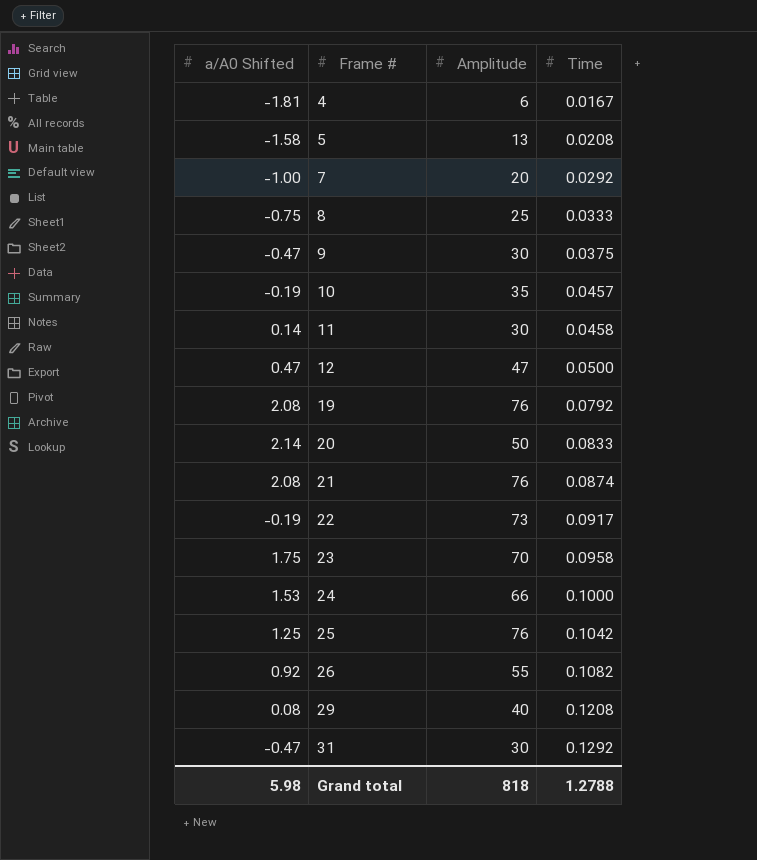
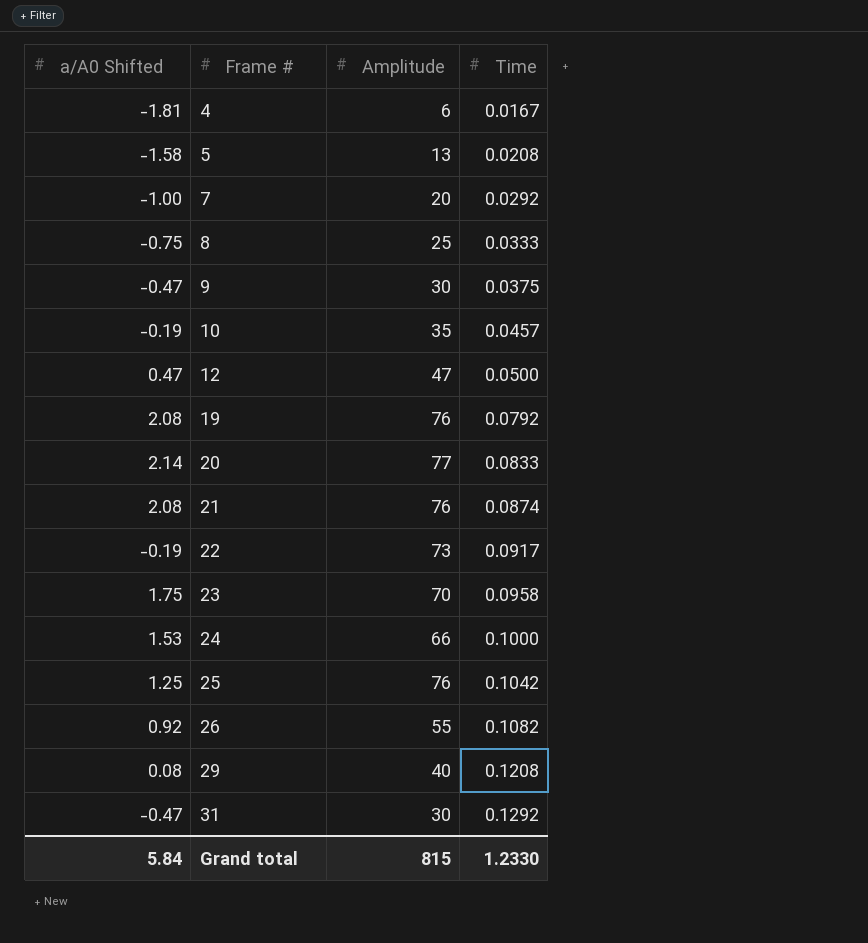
row 11: 0.14 | 30 | 0.0458 -> none
20 | Amplitude: 50 -> 77
Grand total | a/A0 Shifted: 5.98 -> 5.84
Grand total | Amplitude: 818 -> 815
Grand total | Time: 1.2788 -> 1.2330

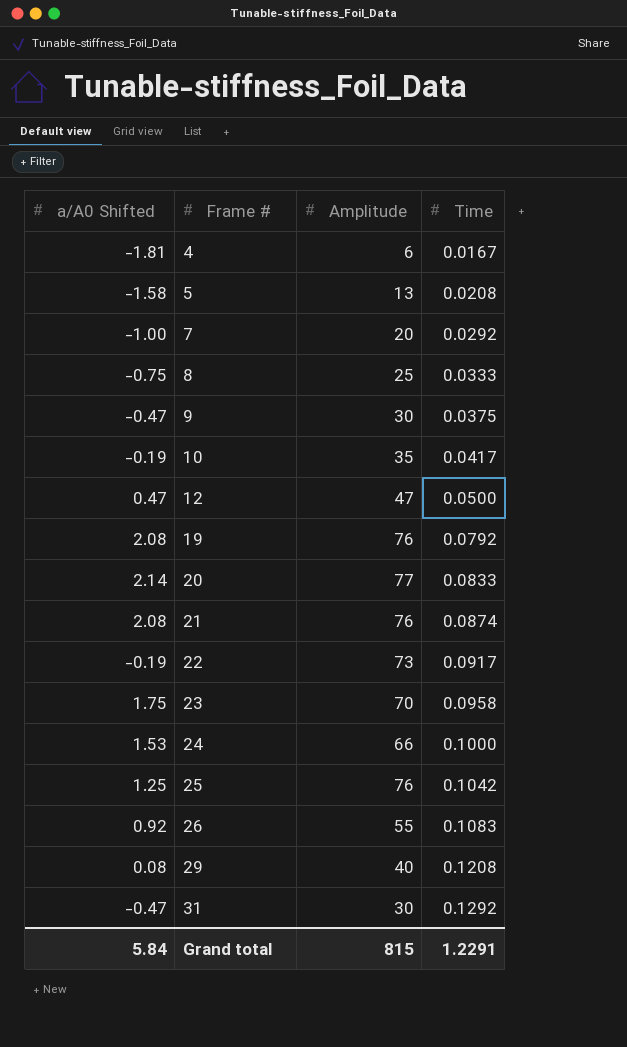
10 | Time: 0.0457 -> 0.0417
26 | Time: 0.1082 -> 0.1083
Grand total | Time: 1.2330 -> 1.2291

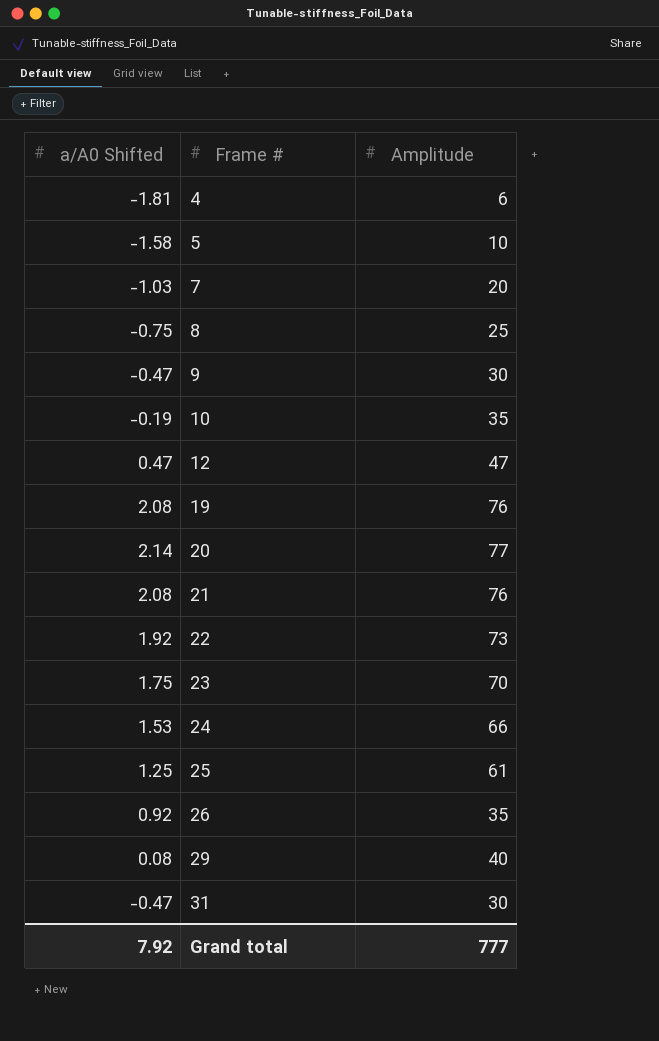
column Time | position: 4 -> none
5 | Amplitude: 13 -> 10
7 | a/A0 Shifted: -1.00 -> -1.03
22 | a/A0 Shifted: -0.19 -> 1.92
25 | Amplitude: 76 -> 61
26 | Amplitude: 55 -> 35
Grand total | a/A0 Shifted: 5.84 -> 7.92
Grand total | Amplitude: 815 -> 777

